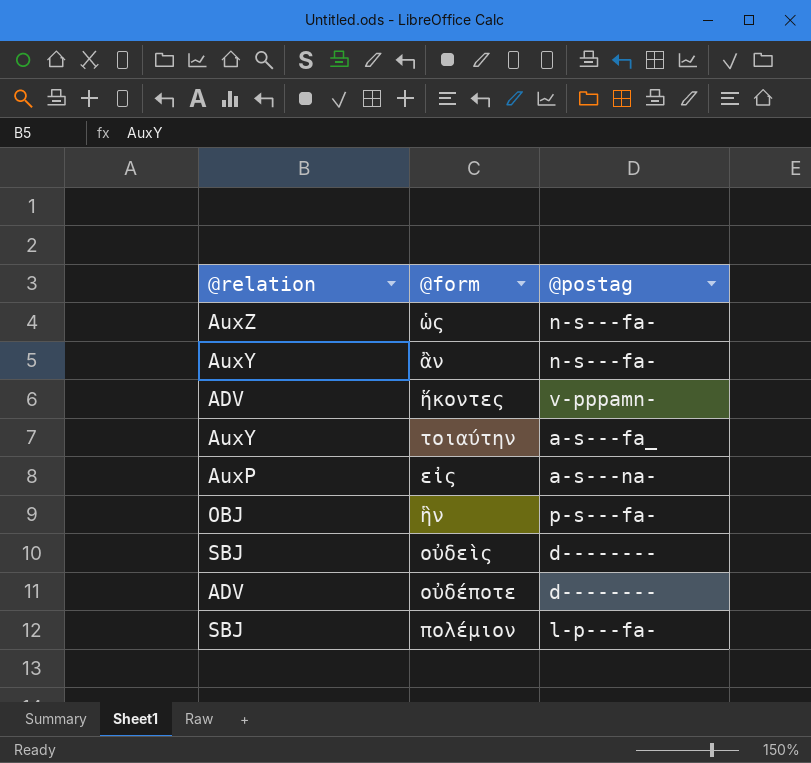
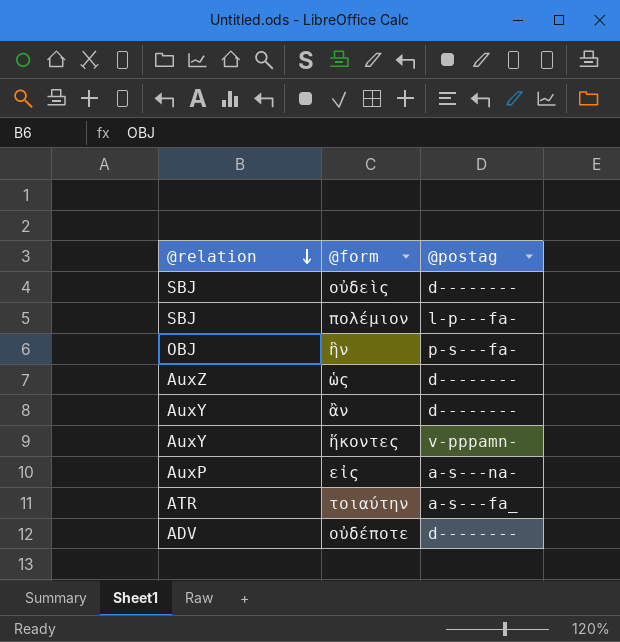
row order: none -> @relation descending
ὡς | @postag: n-s---fa- -> d--------
ἂν | @postag: n-s---fa- -> d--------
ἥκοντες | @relation: ADV -> AuxY
τοιαύτην | @relation: AuxY -> ATR

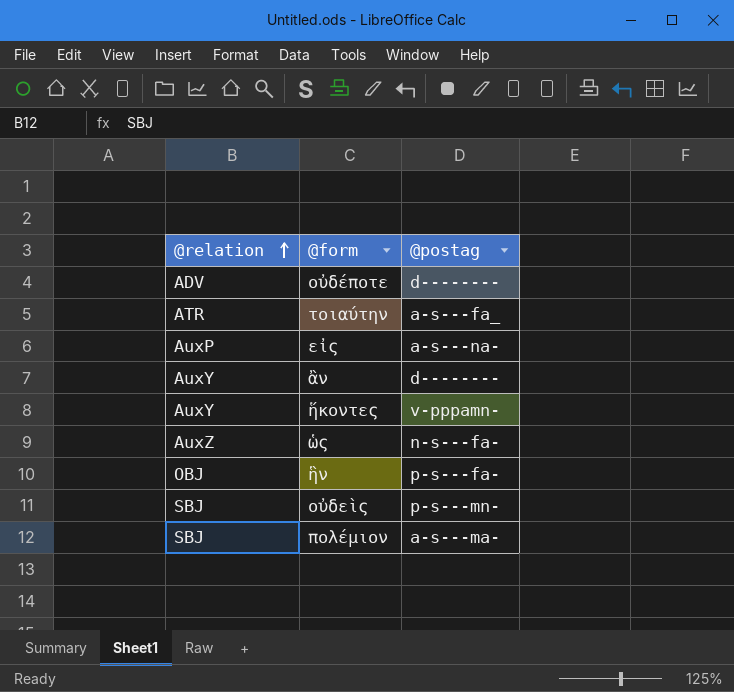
row order: @relation descending -> @relation ascending
ὡς | @postag: d-------- -> n-s---fa-
οὐδεὶς | @postag: d-------- -> p-s---mn-
πολέμιον | @postag: l-p---fa- -> a-s---ma-

